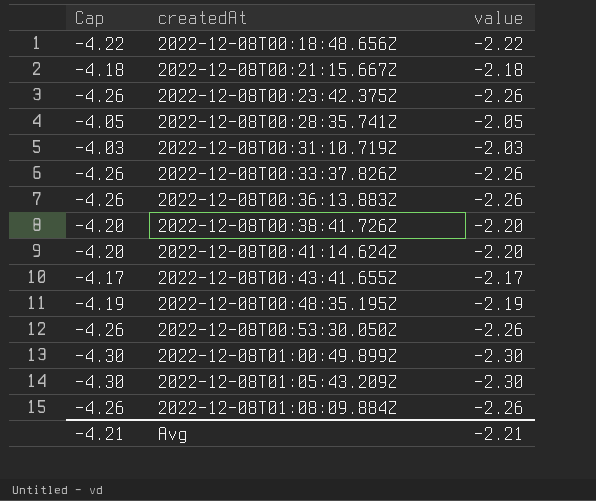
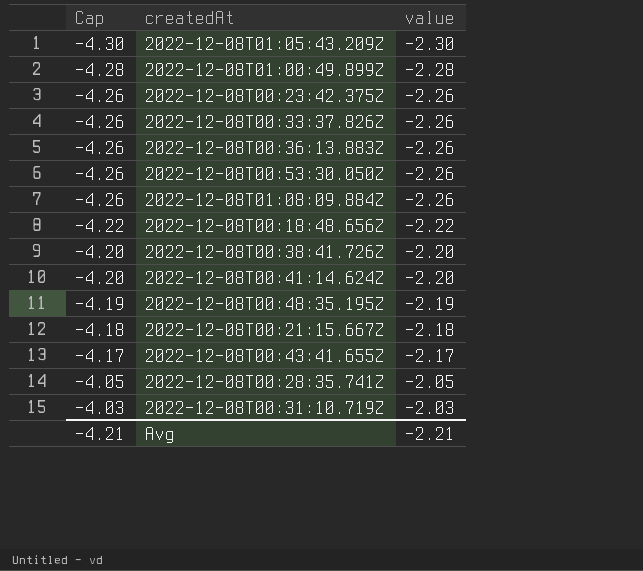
row order: createdAt ascending -> Cap ascending
2022-12-08T01:00:49.899Z | Cap: -4.30 -> -4.28
2022-12-08T01:00:49.899Z | value: -2.30 -> -2.28

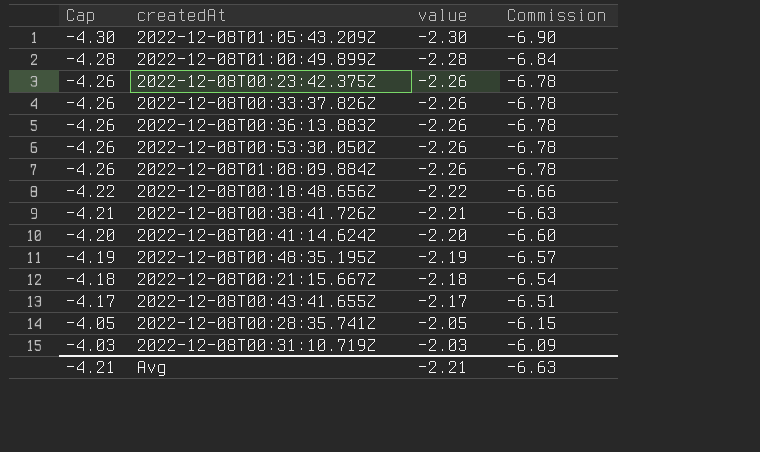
column Commission | formula: none -> [value] * 3
2022-12-08T00:38:41.726Z | Cap: -4.20 -> -4.21
2022-12-08T00:38:41.726Z | value: -2.20 -> -2.21

